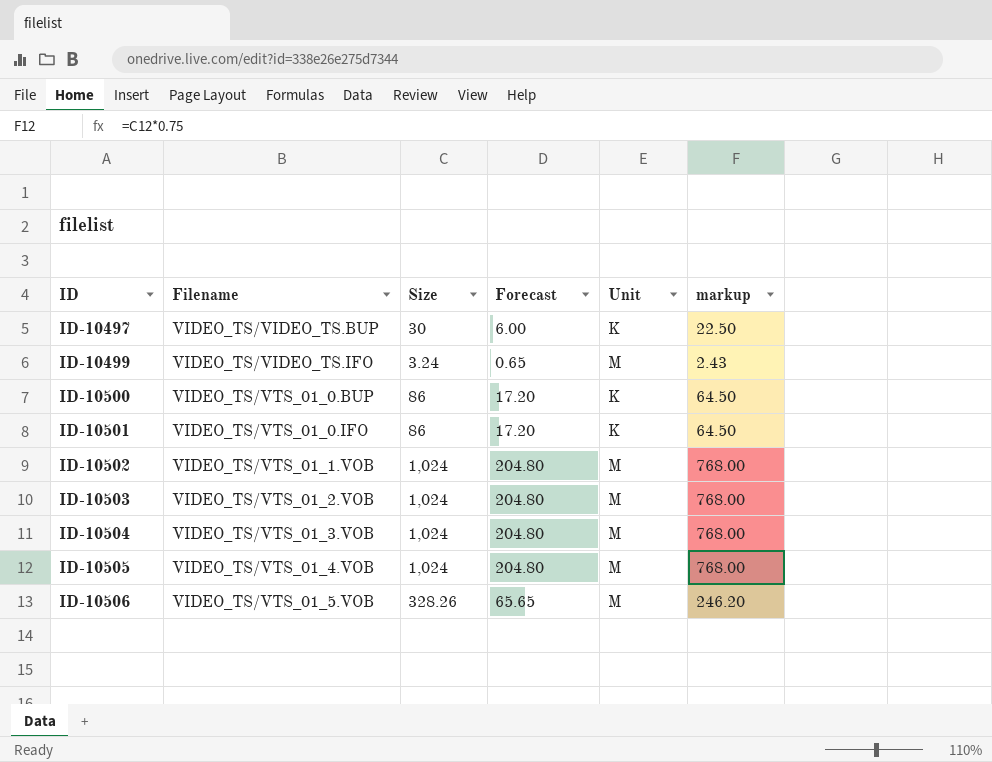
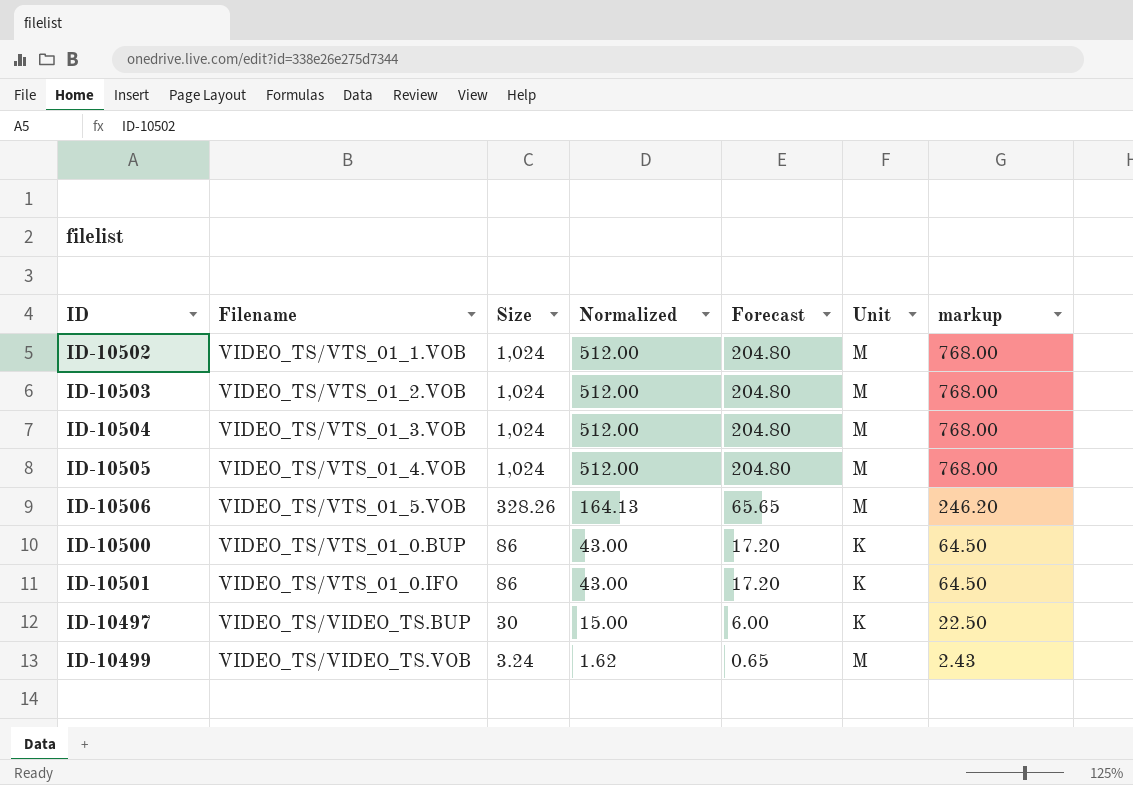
row order: ID ascending -> Size descending
column Normalized | formula: none -> [Size] * 0.5
ID-10499 | Filename: VIDEO_TS/VIDEO_TS.IFO -> VIDEO_TS/VIDEO_TS.VOB

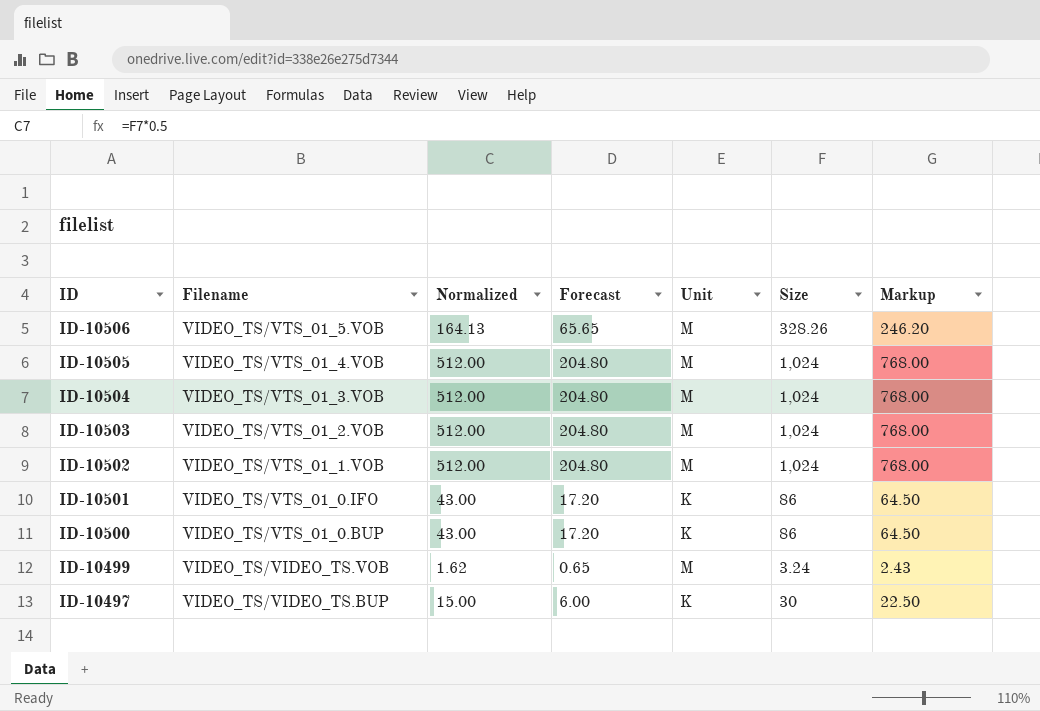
row order: Size descending -> ID descending
column Size | position: 3 -> 6
column name: markup -> Markup

